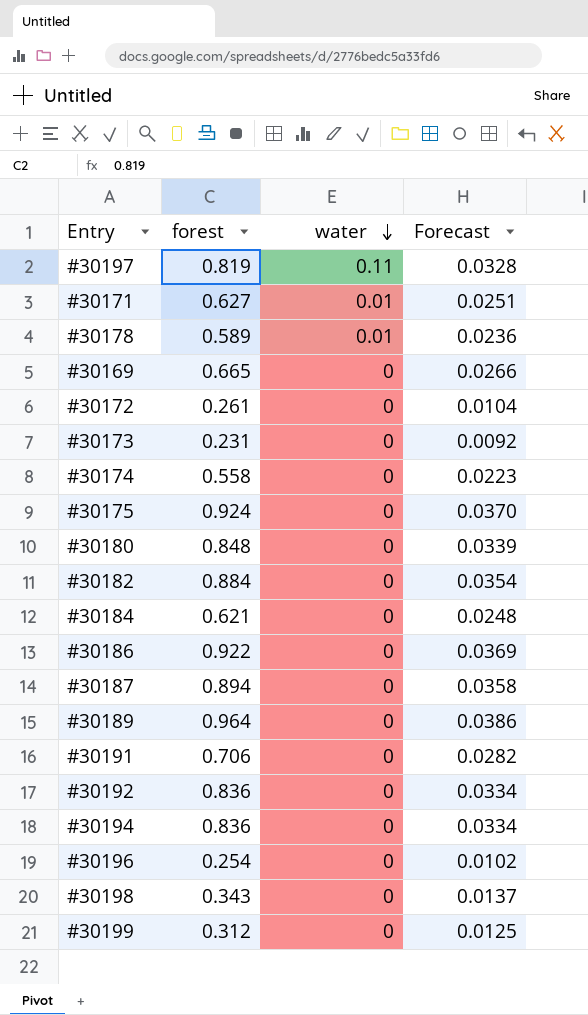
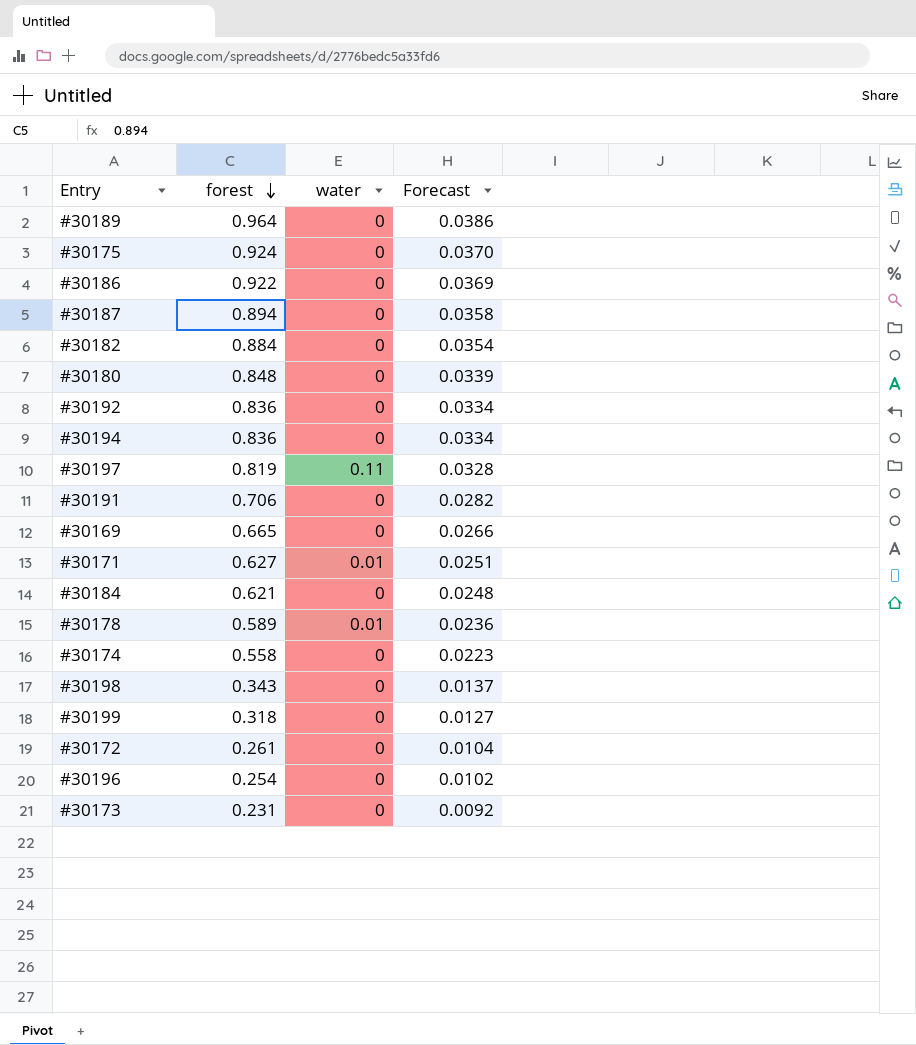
row order: water descending -> forest descending
#30199 | forest: 0.312 -> 0.318
#30199 | Forecast: 0.0125 -> 0.0127

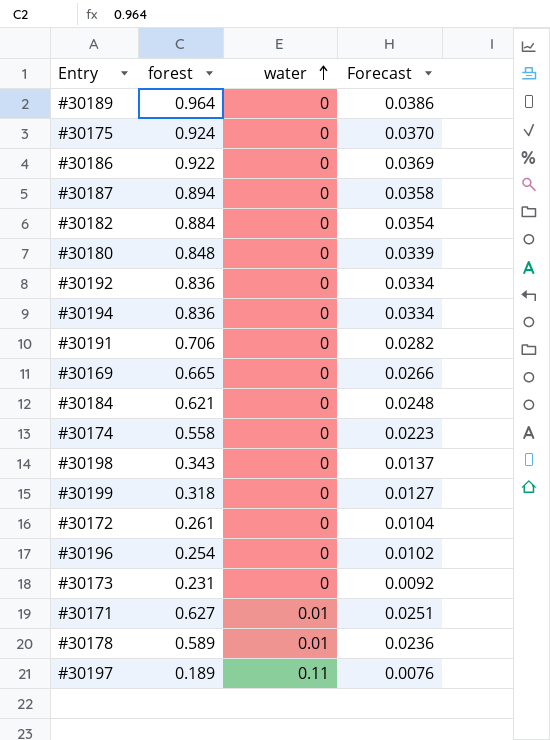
row order: forest descending -> water ascending
#30197 | forest: 0.819 -> 0.189
#30197 | Forecast: 0.0328 -> 0.0076

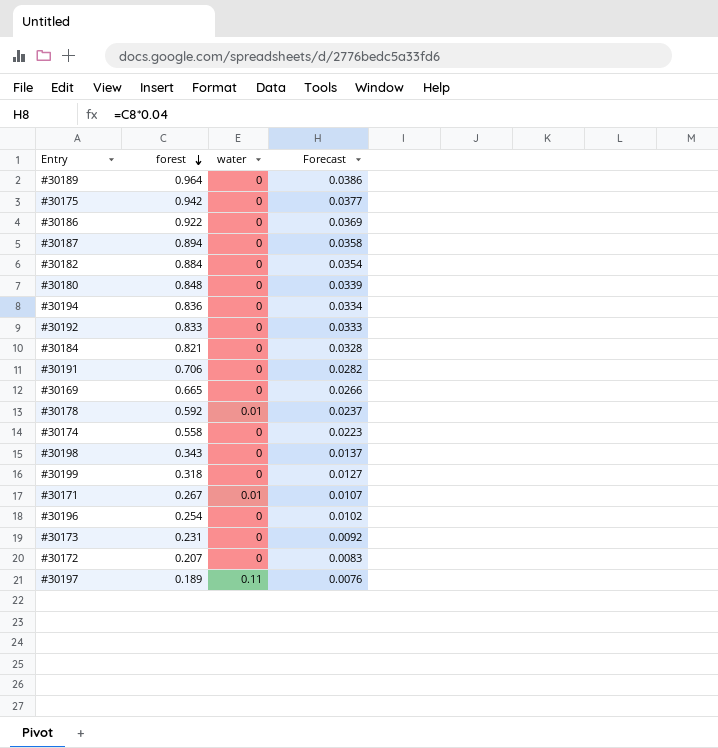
row order: water ascending -> forest descending
#30175 | forest: 0.924 -> 0.942
#30175 | Forecast: 0.0370 -> 0.0377
#30192 | forest: 0.836 -> 0.833
#30192 | Forecast: 0.0334 -> 0.0333
#30184 | forest: 0.621 -> 0.821
#30184 | Forecast: 0.0248 -> 0.0328
#30178 | forest: 0.589 -> 0.592
#30178 | Forecast: 0.0236 -> 0.0237
#30171 | forest: 0.627 -> 0.267
#30171 | Forecast: 0.0251 -> 0.0107
#30172 | forest: 0.261 -> 0.207
#30172 | Forecast: 0.0104 -> 0.0083

